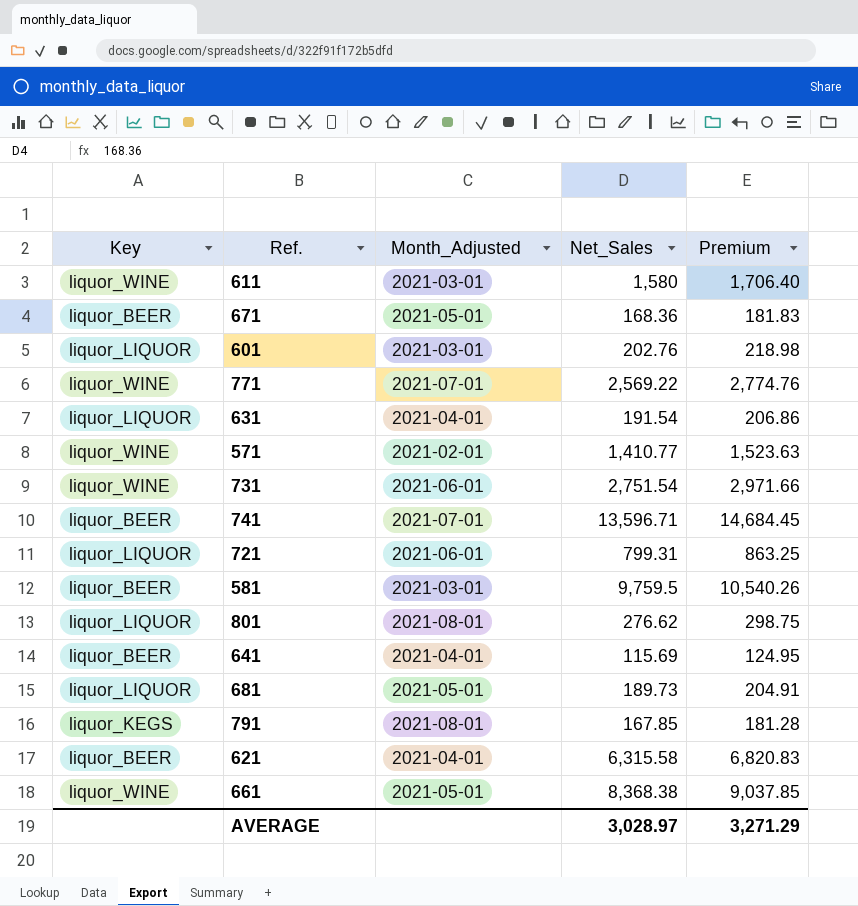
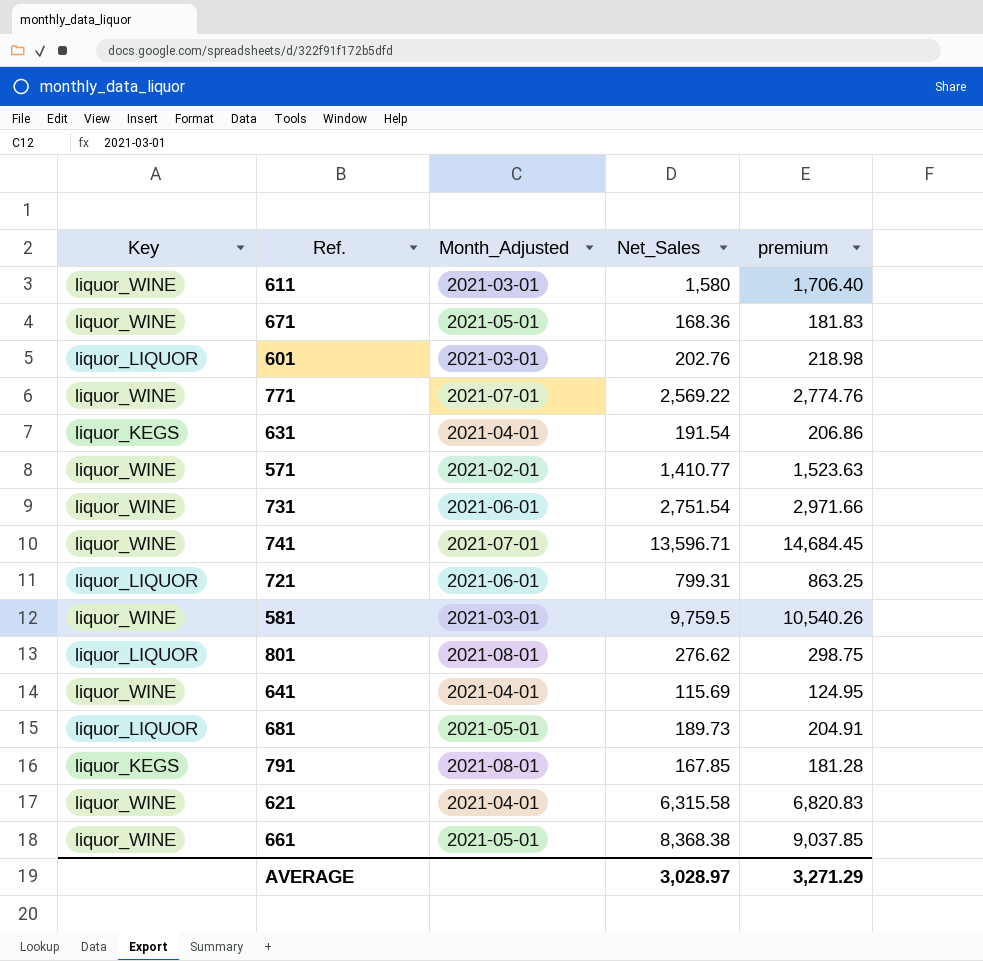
column name: Premium -> premium
671 | Key: liquor_BEER -> liquor_WINE
631 | Key: liquor_LIQUOR -> liquor_KEGS
741 | Key: liquor_BEER -> liquor_WINE
581 | Key: liquor_BEER -> liquor_WINE
641 | Key: liquor_BEER -> liquor_WINE
621 | Key: liquor_BEER -> liquor_WINE

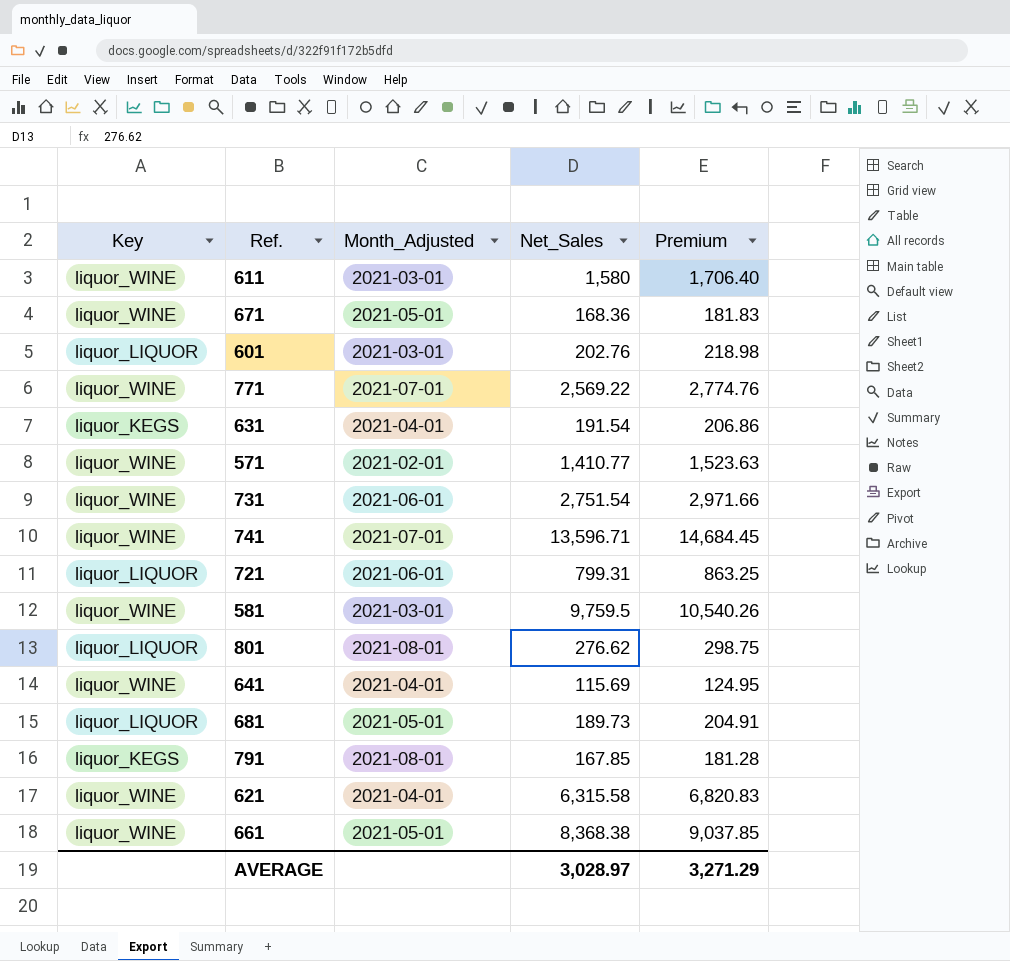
column name: premium -> Premium

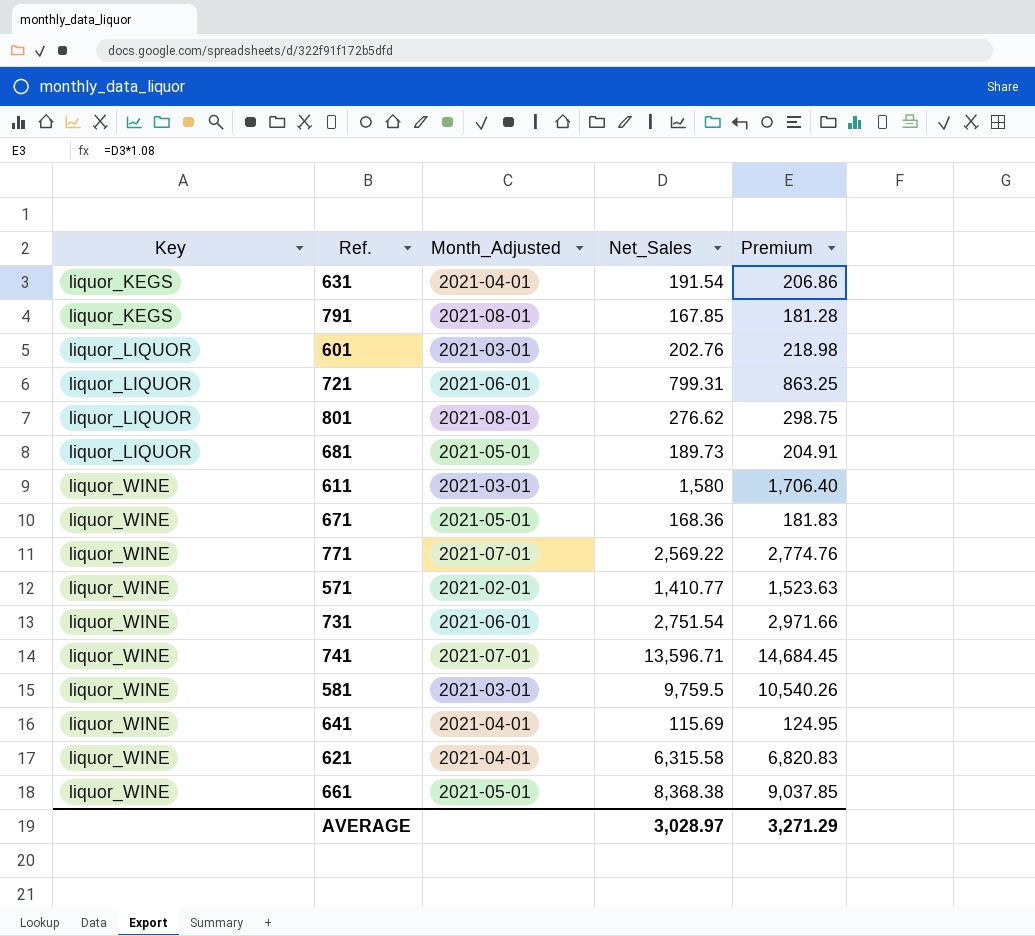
row order: none -> Key ascending

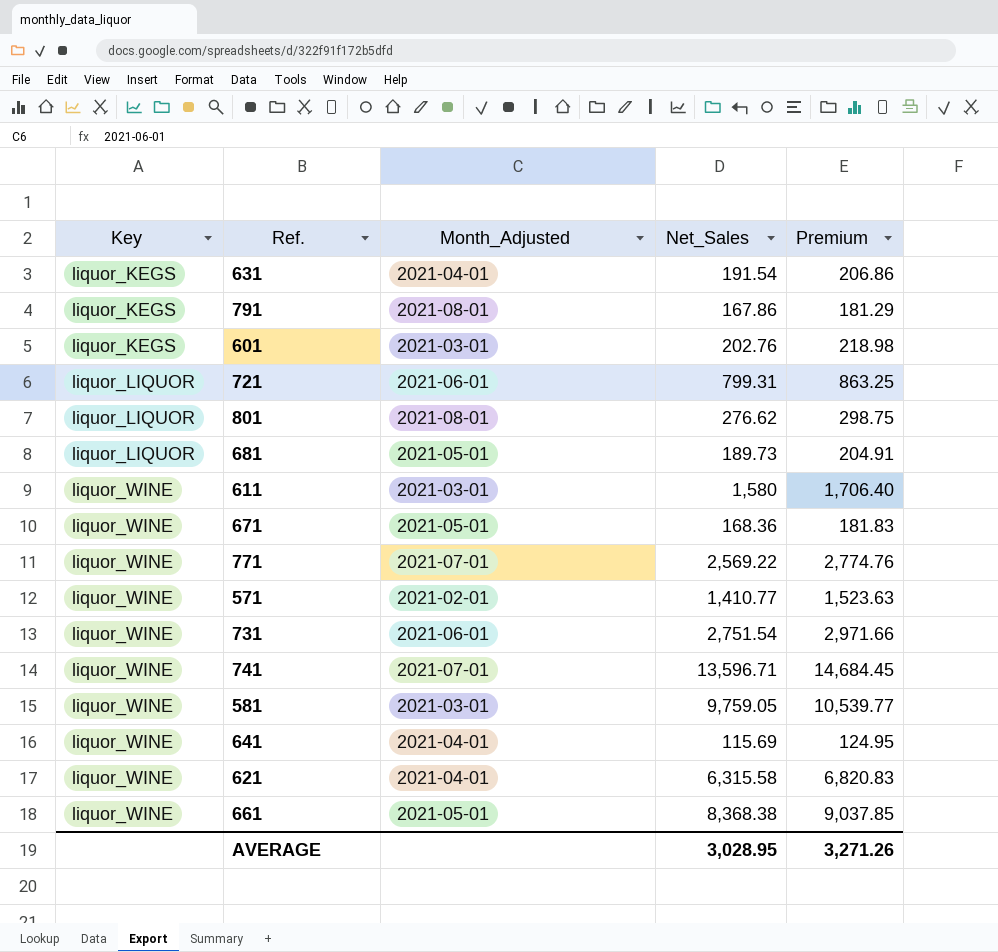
791 | Net_Sales: 167.85 -> 167.86
791 | Premium: 181.28 -> 181.29
601 | Key: liquor_LIQUOR -> liquor_KEGS
581 | Net_Sales: 9,759.5 -> 9,759.05
581 | Premium: 10,540.26 -> 10,539.77
AVERAGE | Net_Sales: 3,028.97 -> 3,028.95
AVERAGE | Premium: 3,271.29 -> 3,271.26

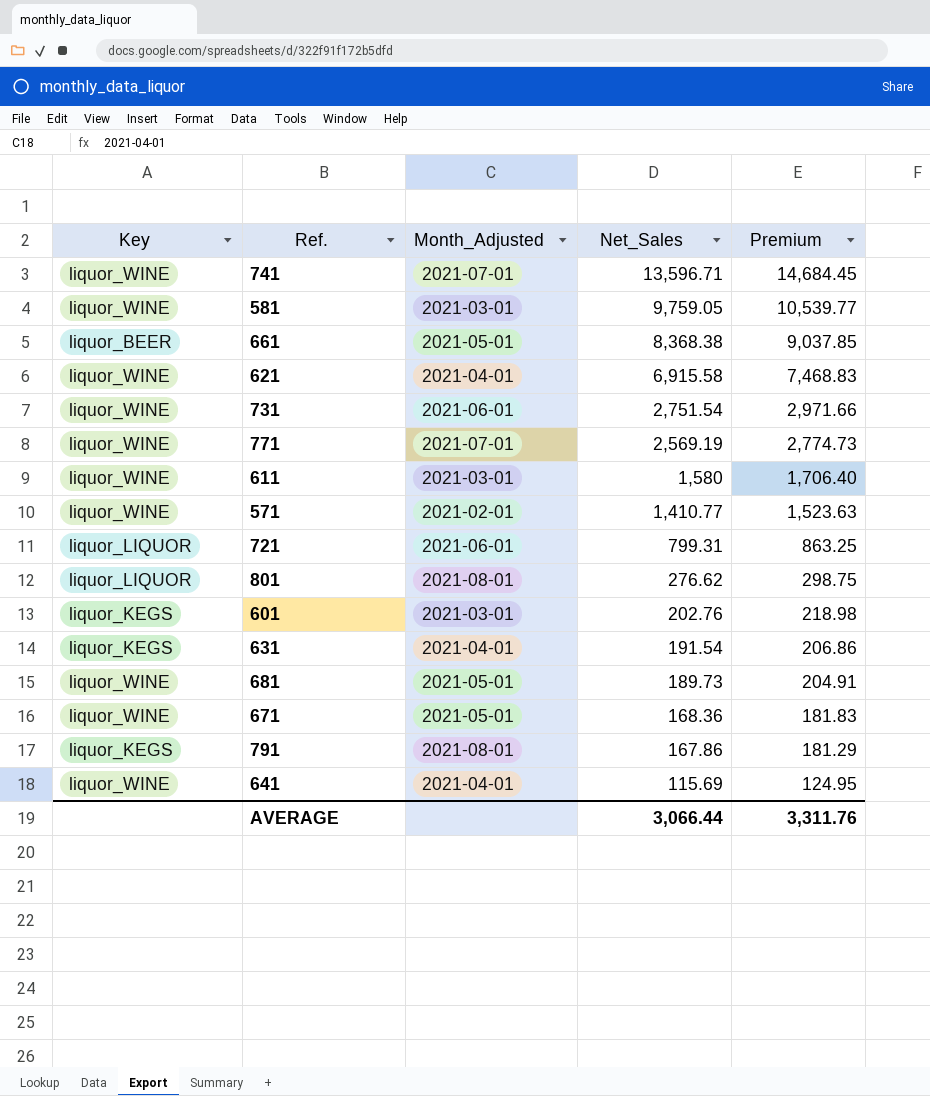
row order: Key ascending -> Net_Sales descending
661 | Key: liquor_WINE -> liquor_BEER
621 | Net_Sales: 6,315.58 -> 6,915.58
621 | Premium: 6,820.83 -> 7,468.83
771 | Net_Sales: 2,569.22 -> 2,569.19
771 | Premium: 2,774.76 -> 2,774.73
681 | Key: liquor_LIQUOR -> liquor_WINE
AVERAGE | Net_Sales: 3,028.95 -> 3,066.44
AVERAGE | Premium: 3,271.26 -> 3,311.76

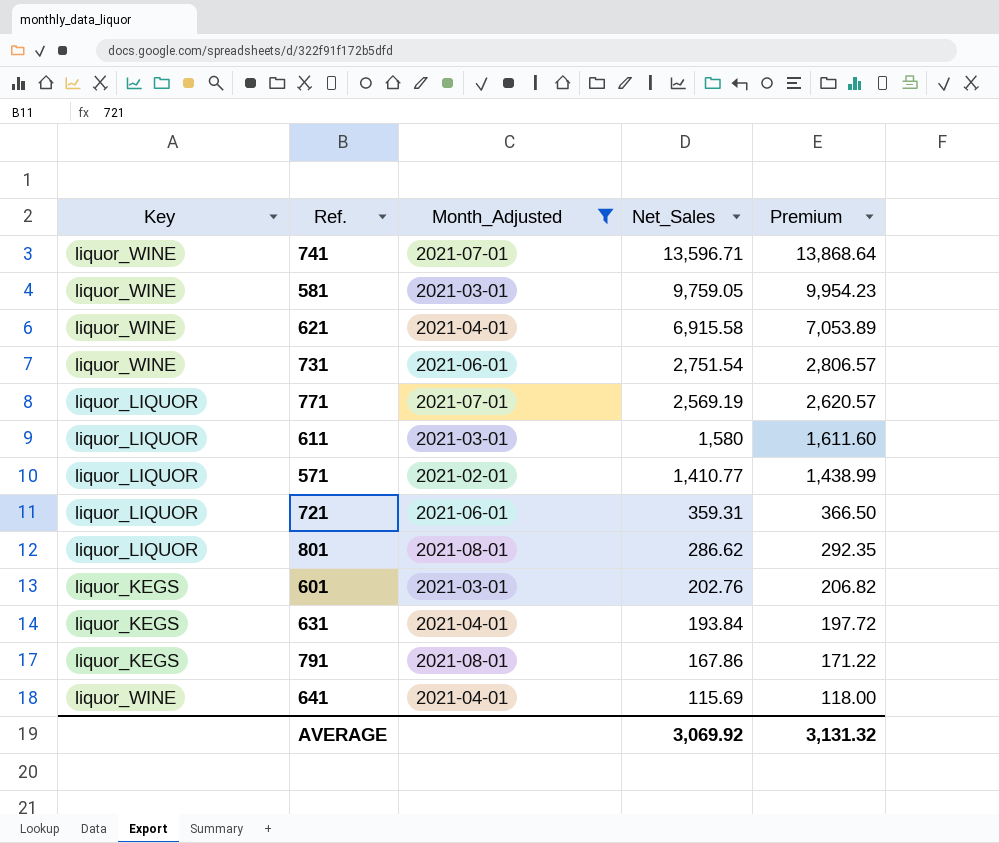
filter: none -> Month_Adjusted != 2021-05-01
column Premium | formula: [Net_Sales] * 1.08 -> [Net_Sales] * 1.02
771 | Key: liquor_WINE -> liquor_LIQUOR
611 | Key: liquor_WINE -> liquor_LIQUOR
571 | Key: liquor_WINE -> liquor_LIQUOR
721 | Net_Sales: 799.31 -> 359.31
801 | Net_Sales: 276.62 -> 286.62
631 | Net_Sales: 191.54 -> 193.84
AVERAGE | Net_Sales: 3,066.44 -> 3,069.92
AVERAGE | Premium: 3,311.76 -> 3,131.32

